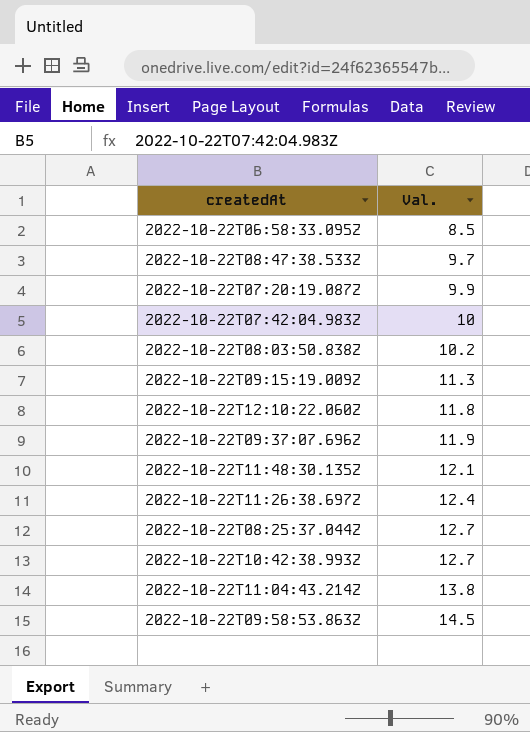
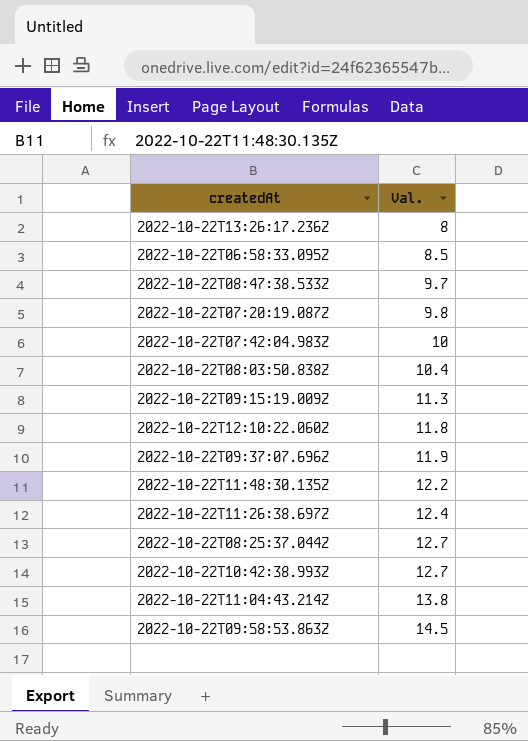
row 2022-10-22T13:26:17.236Z: none -> 8
2022-10-22T07:20:19.087Z | Val.: 9.9 -> 9.8
2022-10-22T08:03:50.838Z | Val.: 10.2 -> 10.4
2022-10-22T11:48:30.135Z | Val.: 12.1 -> 12.2

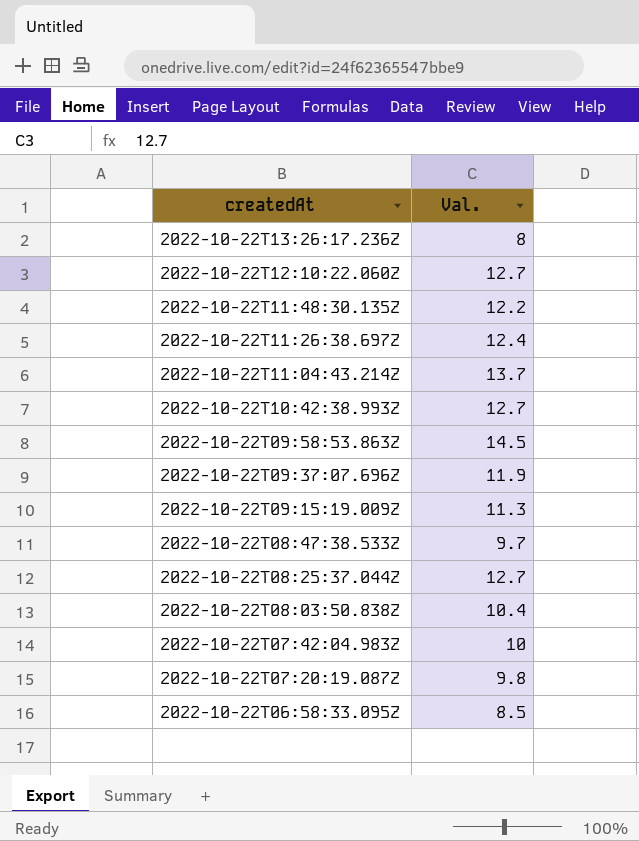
row order: Val. ascending -> createdAt descending
2022-10-22T12:10:22.060Z | Val.: 11.8 -> 12.7
2022-10-22T11:04:43.214Z | Val.: 13.8 -> 13.7

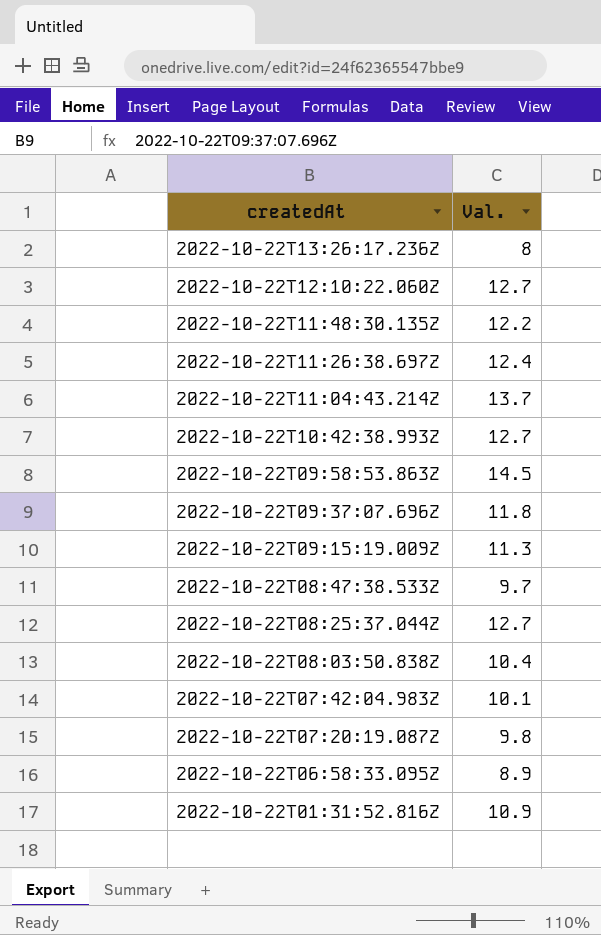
2022-10-22T09:37:07.696Z | Val.: 11.9 -> 11.8
2022-10-22T07:42:04.983Z | Val.: 10 -> 10.1
2022-10-22T06:58:33.095Z | Val.: 8.5 -> 8.9
row 2022-10-22T01:31:52.816Z: none -> 10.9

